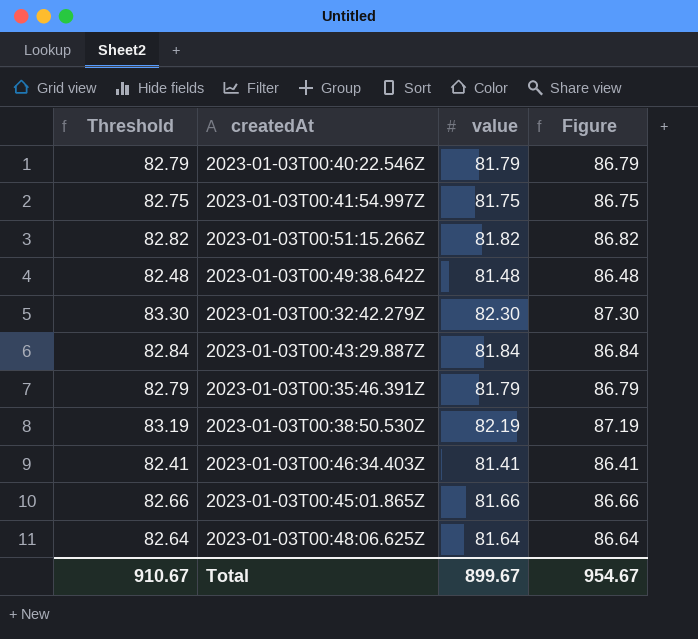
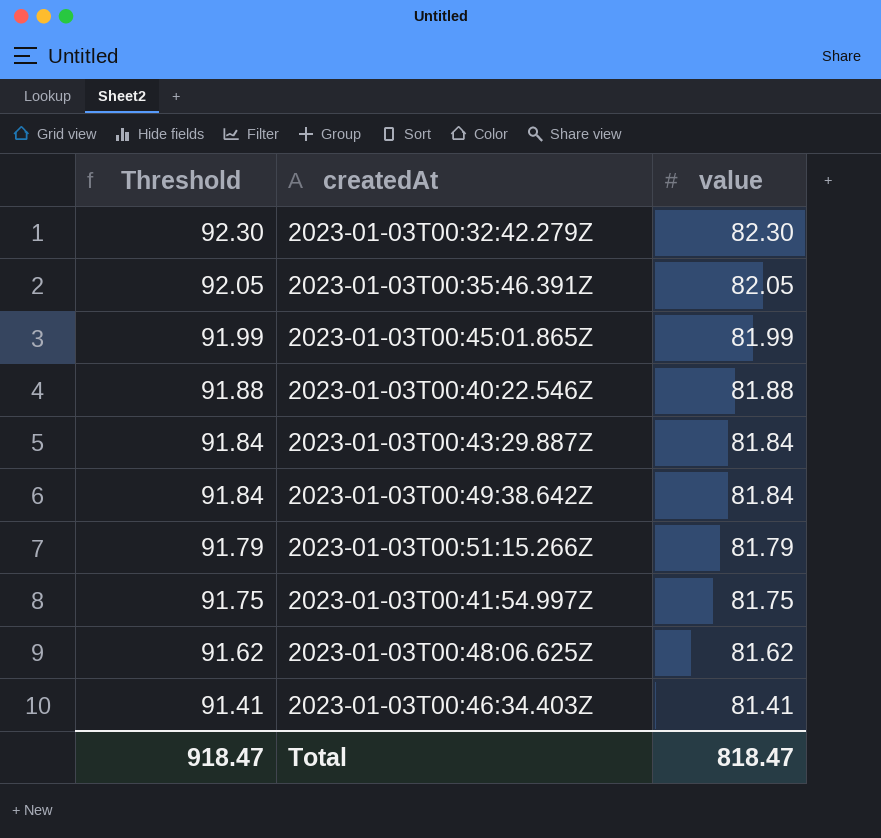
row order: none -> Threshold descending
column Figure | formula: [value] + 5 -> none
column Threshold | formula: [value] + 1 -> [value] + 10
row 2023-01-03T00:38:50.530Z: 83.19 | 82.19 | 87.19 -> none
2023-01-03T00:35:46.391Z | value: 81.79 -> 82.05
2023-01-03T00:45:01.865Z | value: 81.66 -> 81.99
2023-01-03T00:40:22.546Z | value: 81.79 -> 81.88
2023-01-03T00:49:38.642Z | value: 81.48 -> 81.84
2023-01-03T00:51:15.266Z | value: 81.82 -> 81.79
2023-01-03T00:48:06.625Z | value: 81.64 -> 81.62
Total | Threshold: 910.67 -> 918.47
Total | value: 899.67 -> 818.47

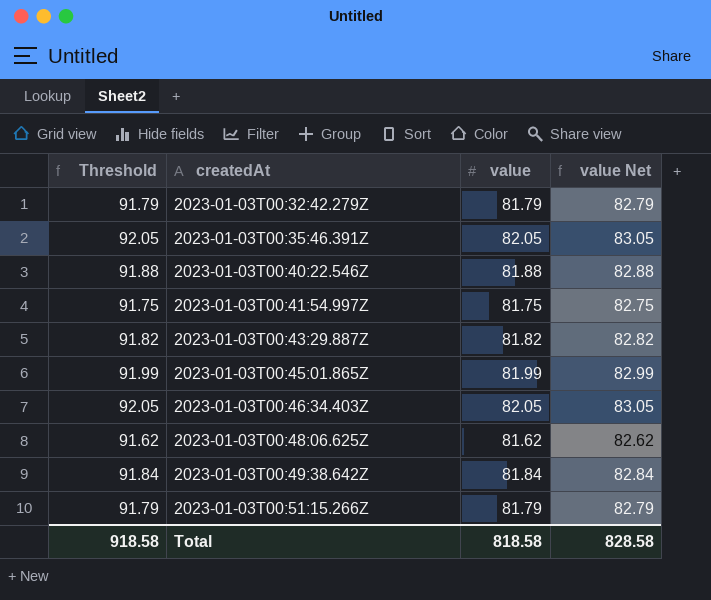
row order: Threshold descending -> createdAt ascending
column value Net | formula: none -> [value] + 1
2023-01-03T00:32:42.279Z | Threshold: 92.30 -> 91.79
2023-01-03T00:32:42.279Z | value: 82.30 -> 81.79
2023-01-03T00:43:29.887Z | Threshold: 91.84 -> 91.82
2023-01-03T00:43:29.887Z | value: 81.84 -> 81.82
2023-01-03T00:46:34.403Z | Threshold: 91.41 -> 92.05
2023-01-03T00:46:34.403Z | value: 81.41 -> 82.05
Total | Threshold: 918.47 -> 918.58
Total | value: 818.47 -> 818.58

